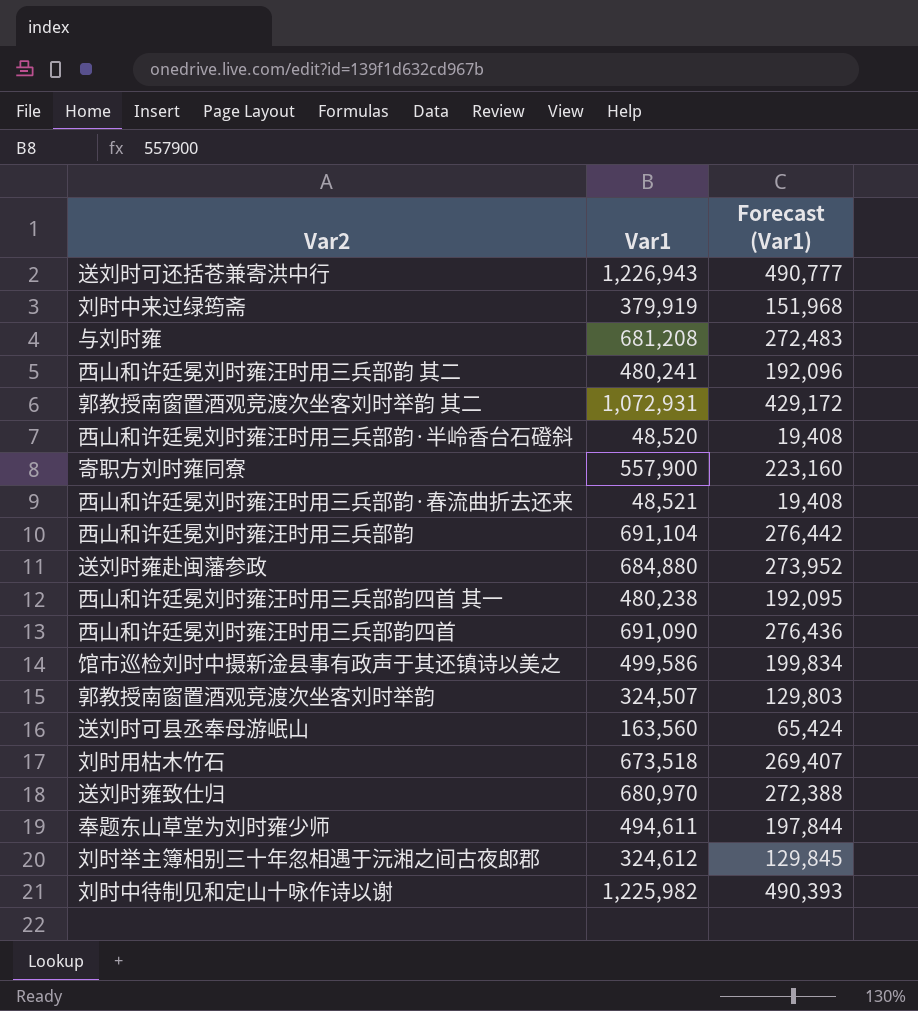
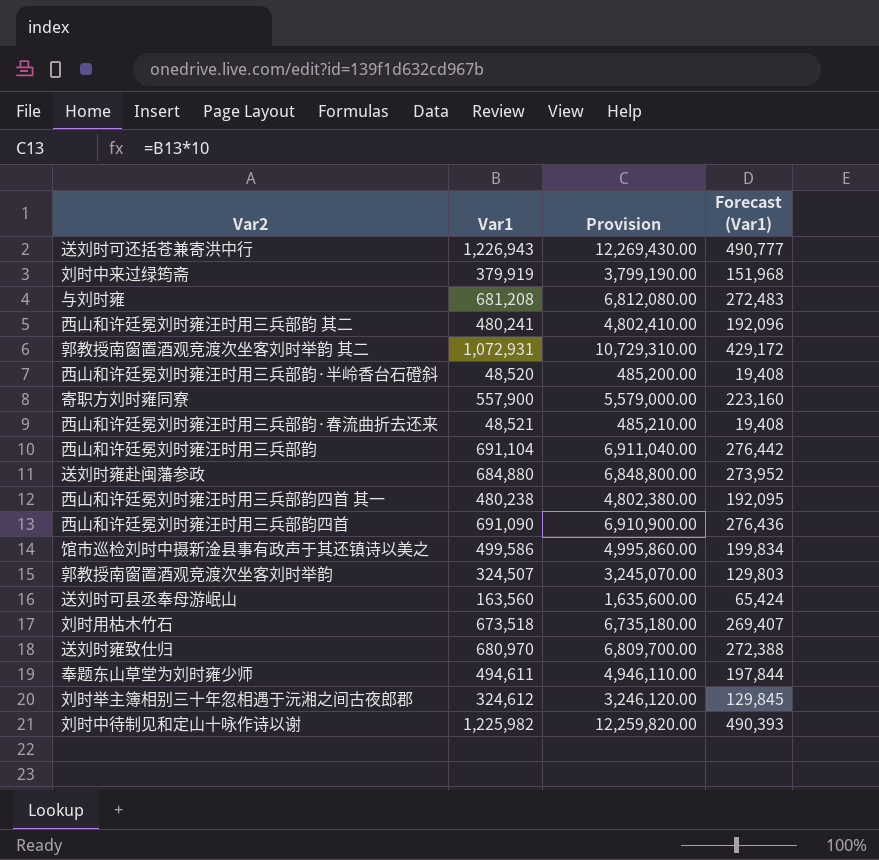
column Provision | formula: none -> [Var1] * 10

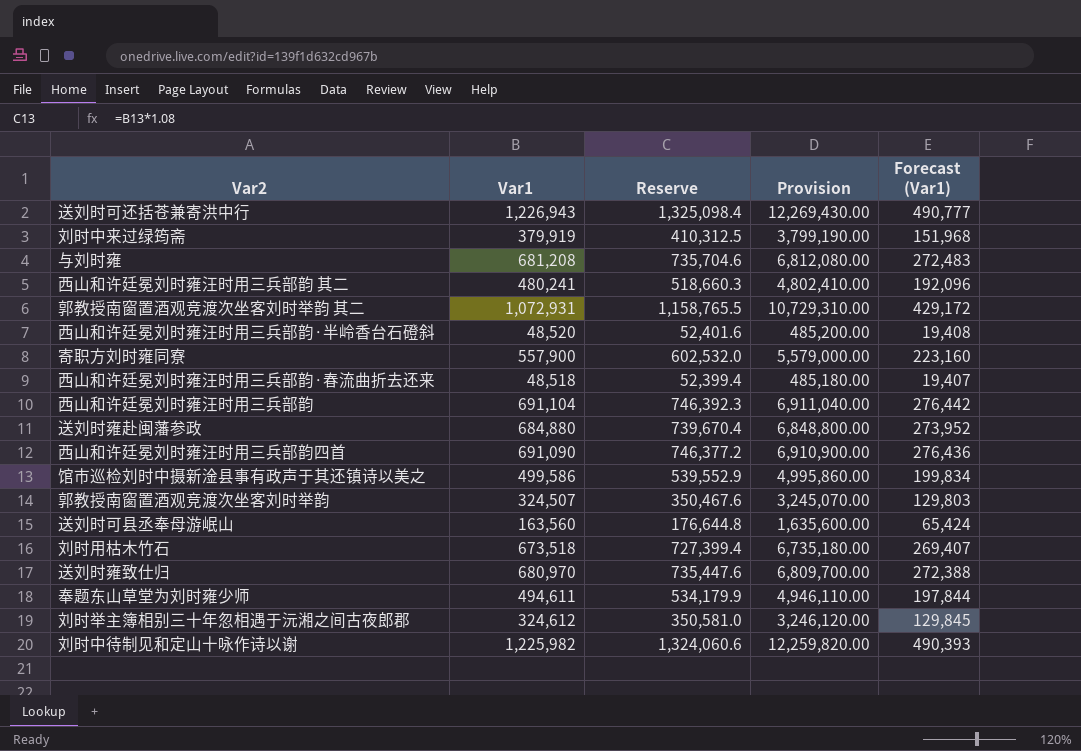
column Reserve | formula: none -> [Var1] * 1.08
row 西山和许廷冕刘时雍汪时用三兵部韵四首 其一: 480,238 | 4,802,380.00 | 192,095 -> none
西山和许廷冕刘时雍汪时用三兵部韵·春流曲折去还来 | Var1: 48,521 -> 48,518
西山和许廷冕刘时雍汪时用三兵部韵·春流曲折去还来 | Provision: 485,210.00 -> 485,180.00
西山和许廷冕刘时雍汪时用三兵部韵·春流曲折去还来 | Forecast (Var1): 19,408 -> 19,407

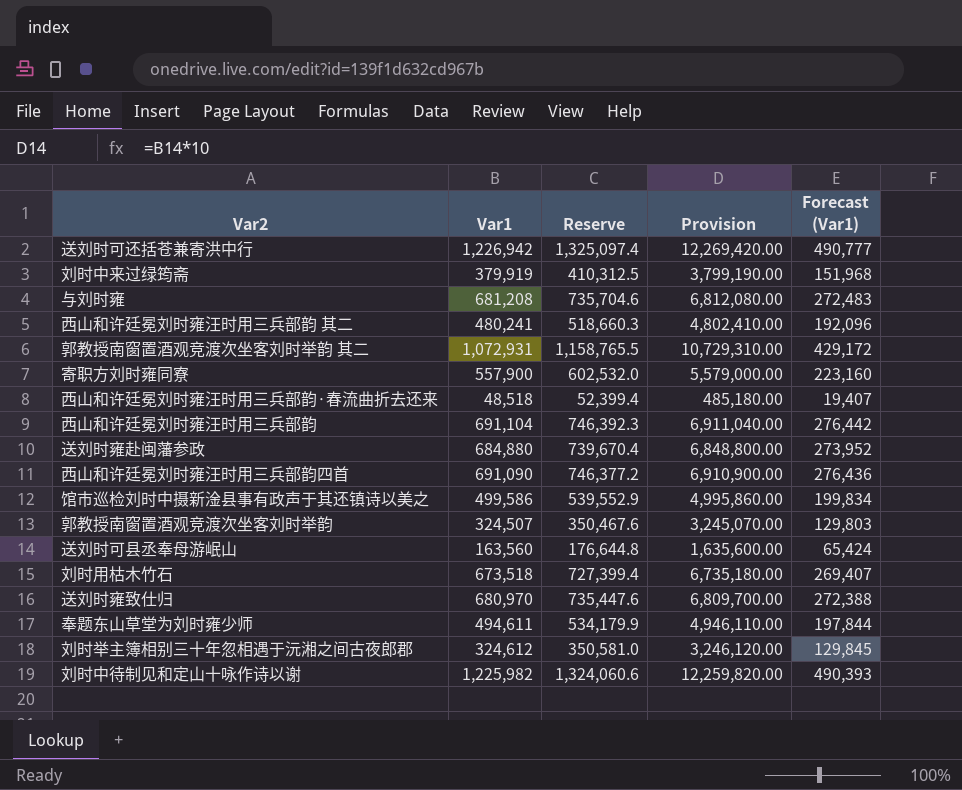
row 西山和许廷冕刘时雍汪时用三兵部韵·半岭香台石磴斜: 48,520 | 52,401.6 | 485,200.00 | 19,408 -> none
送刘时可还括苍兼寄洪中行 | Var1: 1,226,943 -> 1,226,942
送刘时可还括苍兼寄洪中行 | Reserve: 1,325,098.4 -> 1,325,097.4
送刘时可还括苍兼寄洪中行 | Provision: 12,269,430.00 -> 12,269,420.00

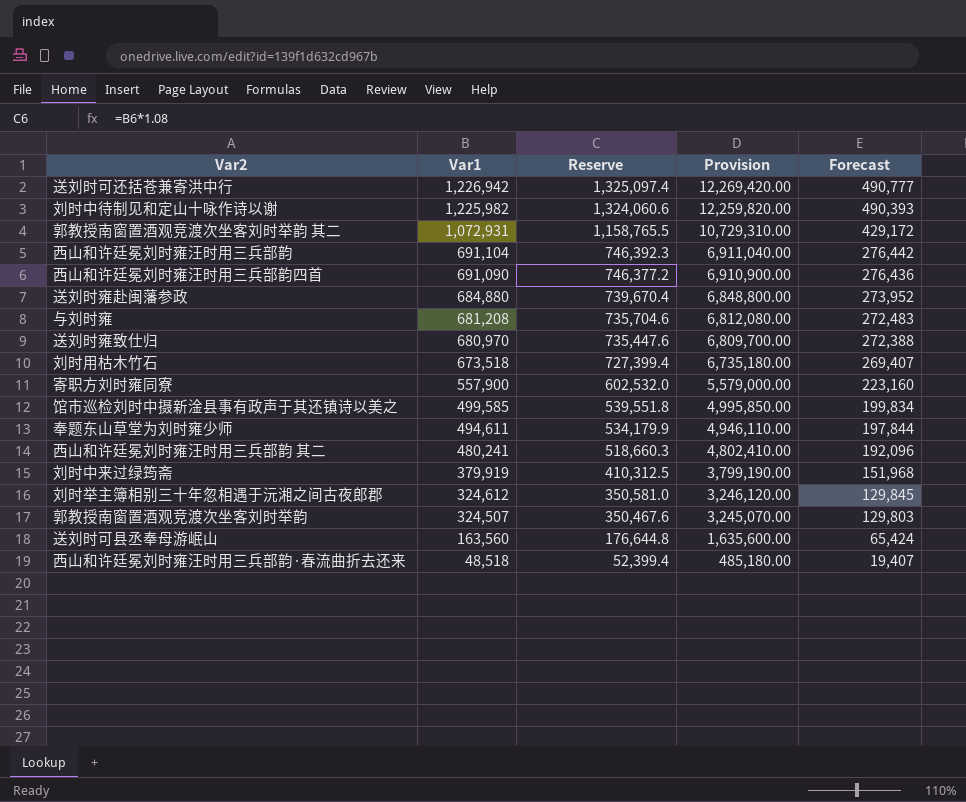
row order: none -> Var1 descending
column name: Forecast (Var1) -> Forecast
馆市巡检刘时中摄新淦县事有政声于其还镇诗以美之 | Var1: 499,586 -> 499,585
馆市巡检刘时中摄新淦县事有政声于其还镇诗以美之 | Reserve: 539,552.9 -> 539,551.8
馆市巡检刘时中摄新淦县事有政声于其还镇诗以美之 | Provision: 4,995,860.00 -> 4,995,850.00

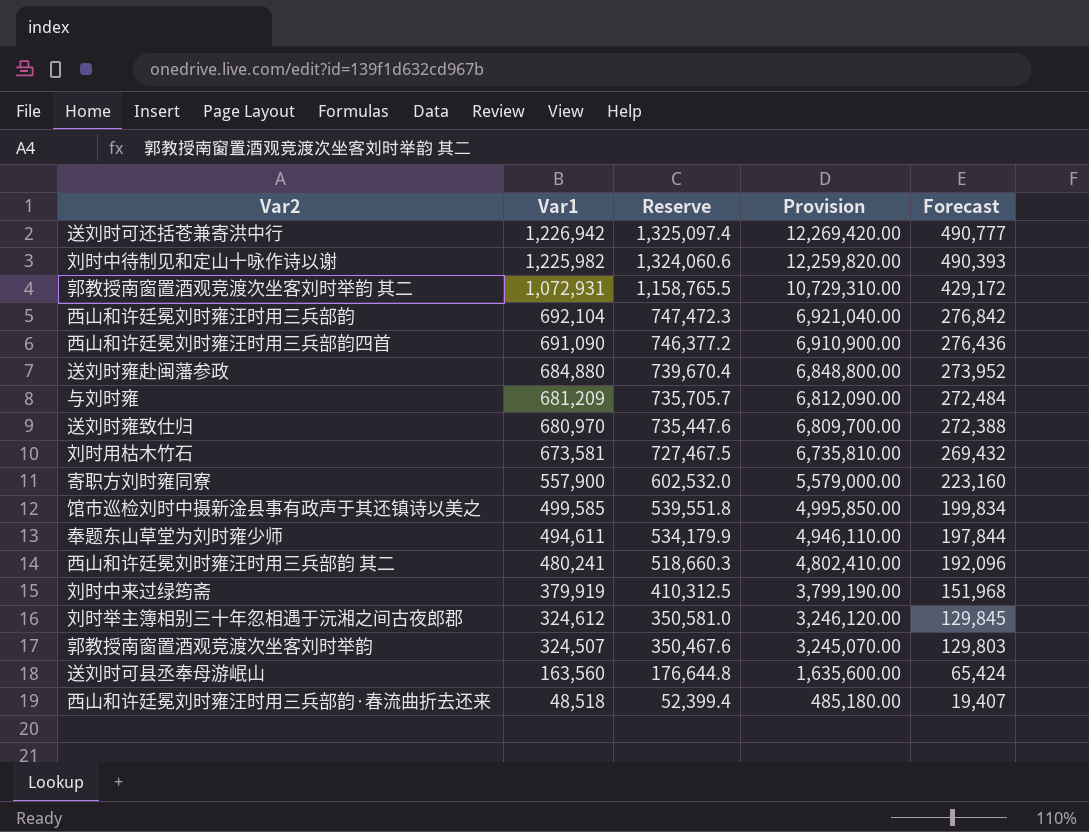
西山和许廷冕刘时雍汪时用三兵部韵 | Var1: 691,104 -> 692,104
西山和许廷冕刘时雍汪时用三兵部韵 | Reserve: 746,392.3 -> 747,472.3
西山和许廷冕刘时雍汪时用三兵部韵 | Provision: 6,911,040.00 -> 6,921,040.00
西山和许廷冕刘时雍汪时用三兵部韵 | Forecast: 276,442 -> 276,842
与刘时雍 | Var1: 681,208 -> 681,209
与刘时雍 | Reserve: 735,704.6 -> 735,705.7
与刘时雍 | Provision: 6,812,080.00 -> 6,812,090.00
与刘时雍 | Forecast: 272,483 -> 272,484
刘时用枯木竹石 | Var1: 673,518 -> 673,581
刘时用枯木竹石 | Reserve: 727,399.4 -> 727,467.5
刘时用枯木竹石 | Provision: 6,735,180.00 -> 6,735,810.00
刘时用枯木竹石 | Forecast: 269,407 -> 269,432

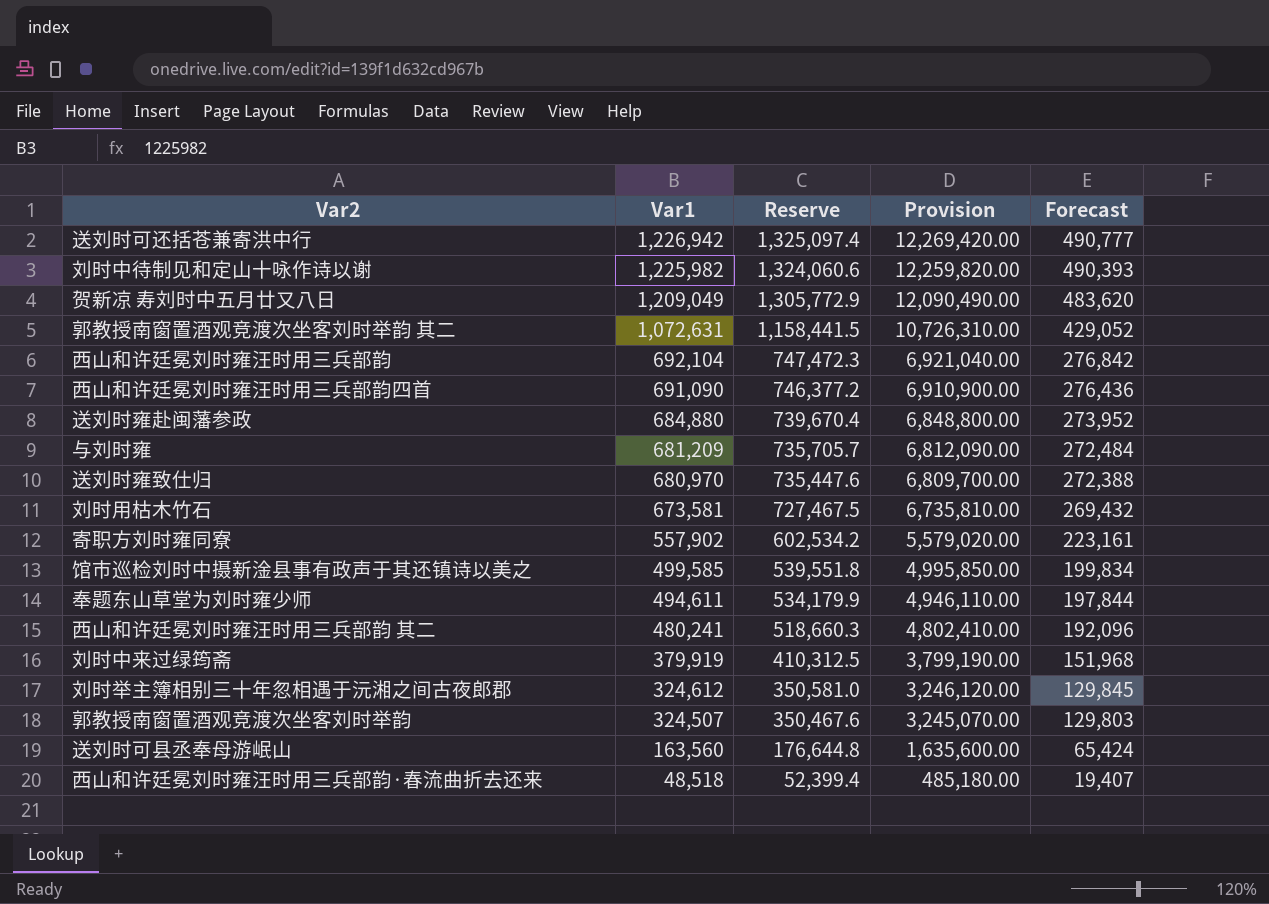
row 贺新凉 寿刘时中五月廿又八日: none -> 1,209,049 | 1,305,772.9 | 12,090,490.00 | 483,620
郭教授南窗置酒观竞渡次坐客刘时举韵 其二 | Var1: 1,072,931 -> 1,072,631
郭教授南窗置酒观竞渡次坐客刘时举韵 其二 | Reserve: 1,158,765.5 -> 1,158,441.5
郭教授南窗置酒观竞渡次坐客刘时举韵 其二 | Provision: 10,729,310.00 -> 10,726,310.00
郭教授南窗置酒观竞渡次坐客刘时举韵 其二 | Forecast: 429,172 -> 429,052
寄职方刘时雍同寮 | Var1: 557,900 -> 557,902
寄职方刘时雍同寮 | Reserve: 602,532.0 -> 602,534.2
寄职方刘时雍同寮 | Provision: 5,579,000.00 -> 5,579,020.00
寄职方刘时雍同寮 | Forecast: 223,160 -> 223,161

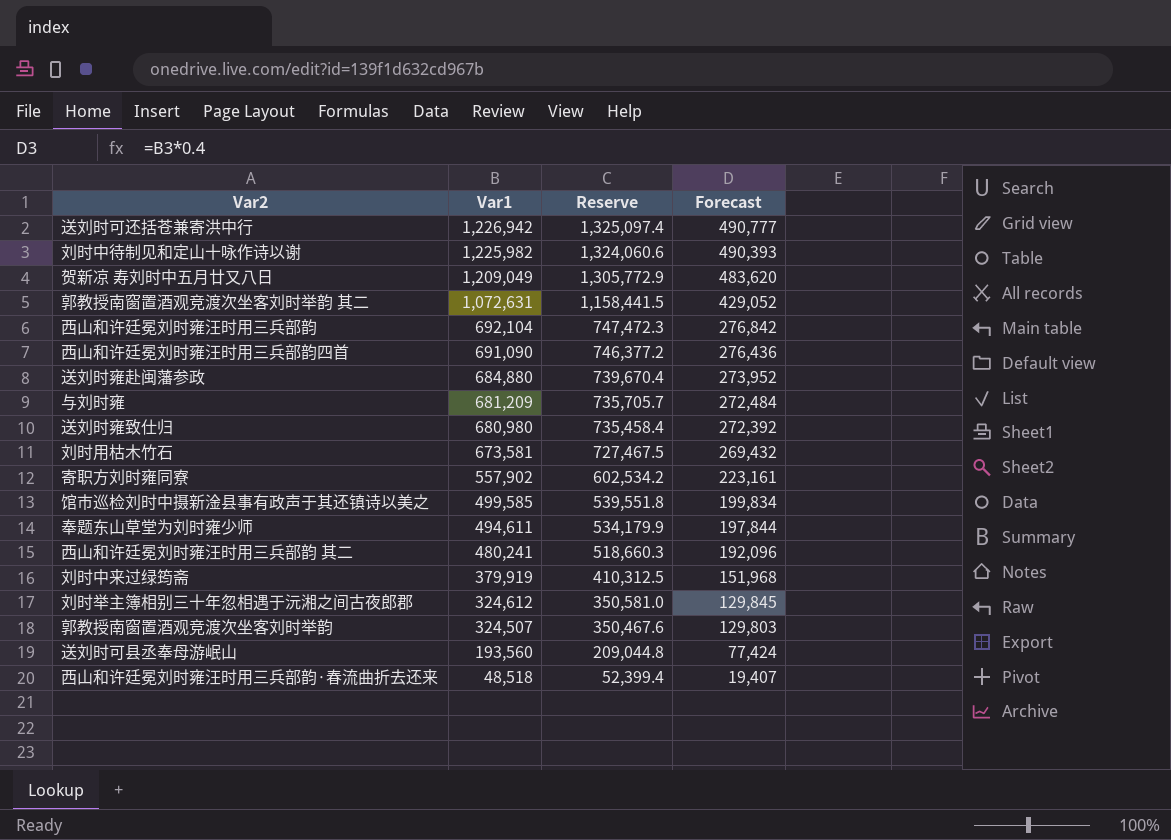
column Provision | formula: [Var1] * 10 -> none
送刘时雍致仕归 | Var1: 680,970 -> 680,980
送刘时雍致仕归 | Reserve: 735,447.6 -> 735,458.4
送刘时雍致仕归 | Forecast: 272,388 -> 272,392
送刘时可县丞奉母游岷山 | Var1: 163,560 -> 193,560
送刘时可县丞奉母游岷山 | Reserve: 176,644.8 -> 209,044.8
送刘时可县丞奉母游岷山 | Forecast: 65,424 -> 77,424

